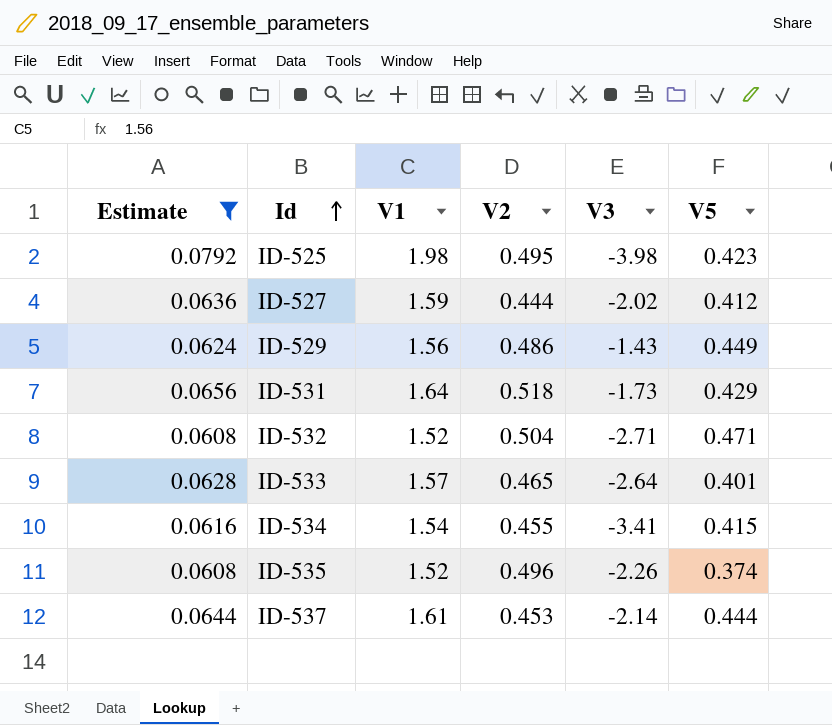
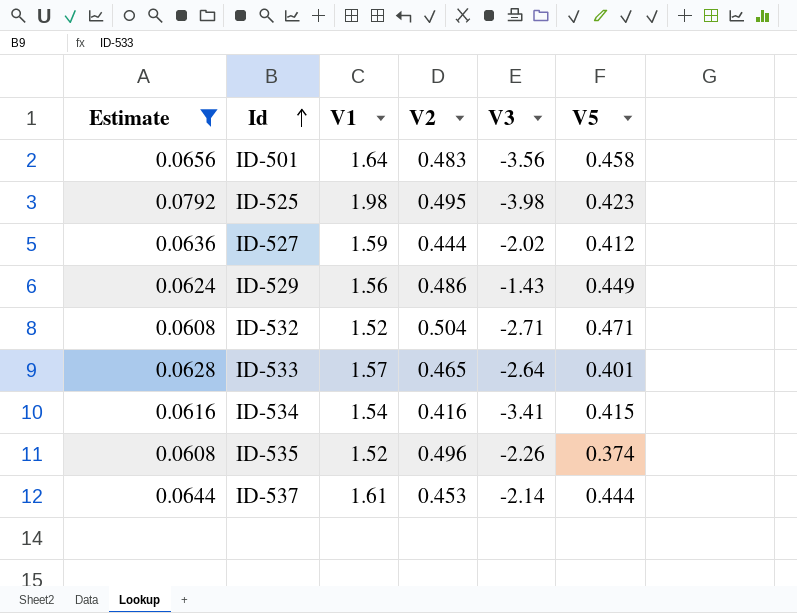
row ID-531: 0.0656 | 1.64 | 0.518 | -1.73 | 0.429 -> none
row ID-501: none -> 0.0656 | 1.64 | 0.483 | -3.56 | 0.458
ID-534 | V2: 0.455 -> 0.416

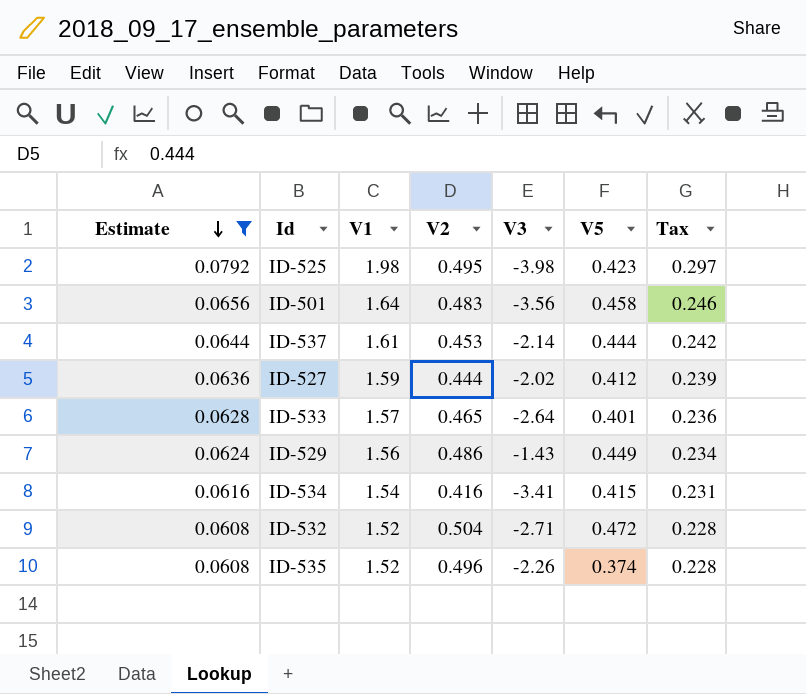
row order: Id ascending -> Estimate descending
column Tax | formula: none -> [V1] * 0.15
ID-532 | V5: 0.471 -> 0.472

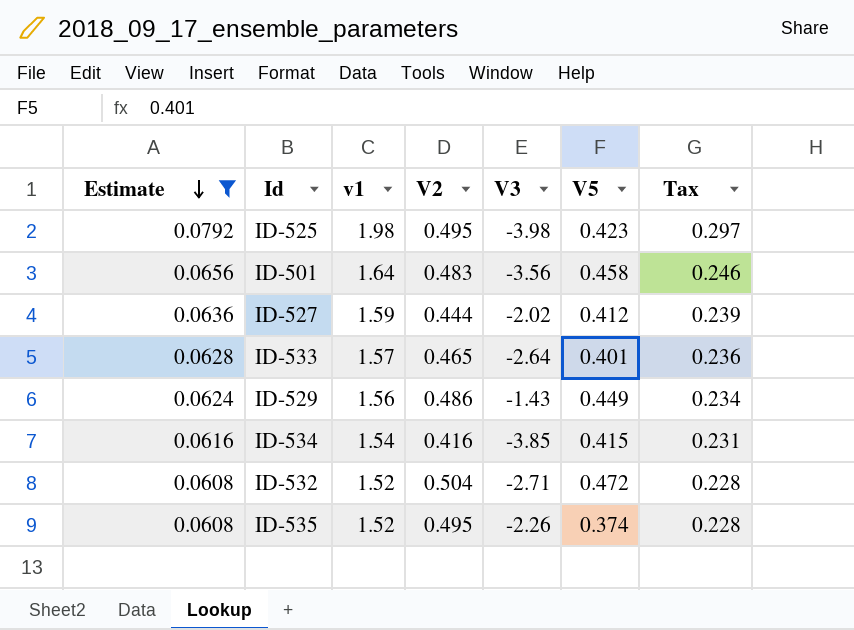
column name: V1 -> v1
row ID-537: 0.0644 | 1.61 | 0.453 | -2.14 | 0.444 | 0.242 -> none
ID-534 | V3: -3.41 -> -3.85
ID-535 | V2: 0.496 -> 0.495

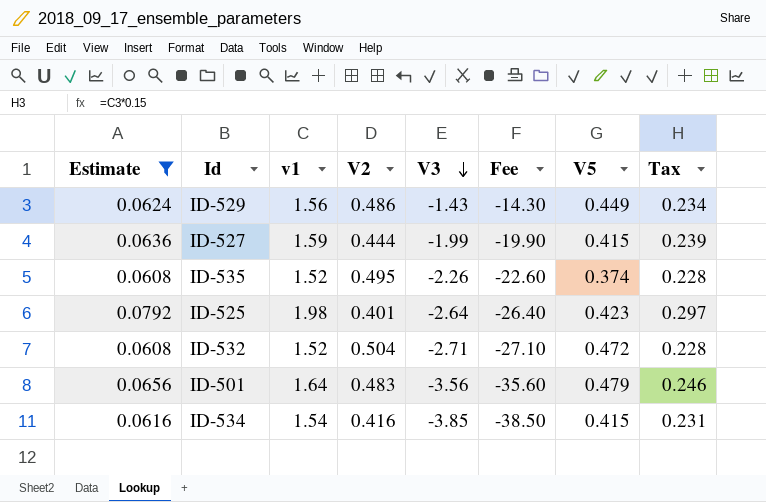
row order: Estimate descending -> V3 descending
column Fee | formula: none -> [V3] * 10
row ID-533: 0.0628 | 1.57 | 0.465 | -2.64 | 0.401 | 0.236 -> none
ID-527 | V3: -2.02 -> -1.99
ID-527 | V5: 0.412 -> 0.415
ID-525 | V2: 0.495 -> 0.401
ID-525 | V3: -3.98 -> -2.64
ID-501 | V5: 0.458 -> 0.479

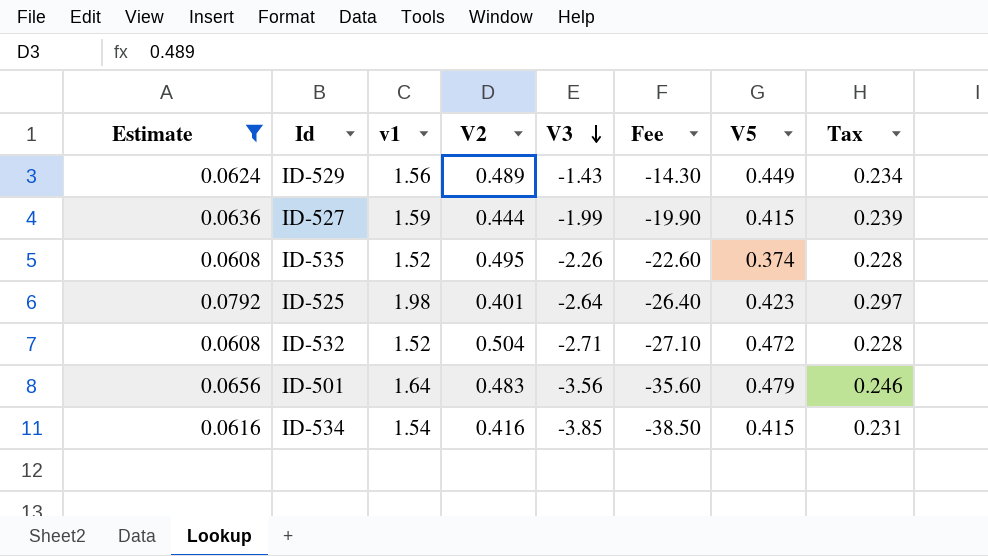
ID-529 | V2: 0.486 -> 0.489

